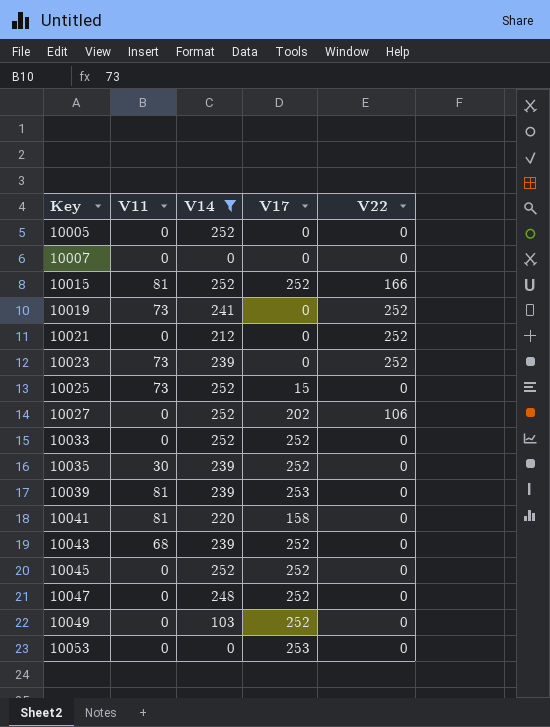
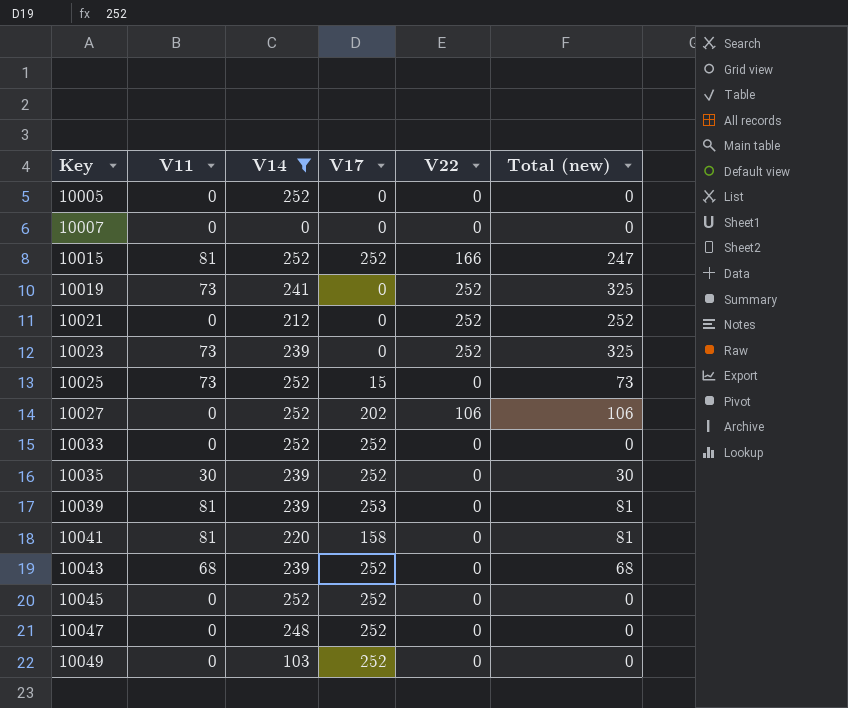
column Total (new) | formula: none -> [V11] + [V22]
row 10053: 0 | 0 | 253 | 0 -> none

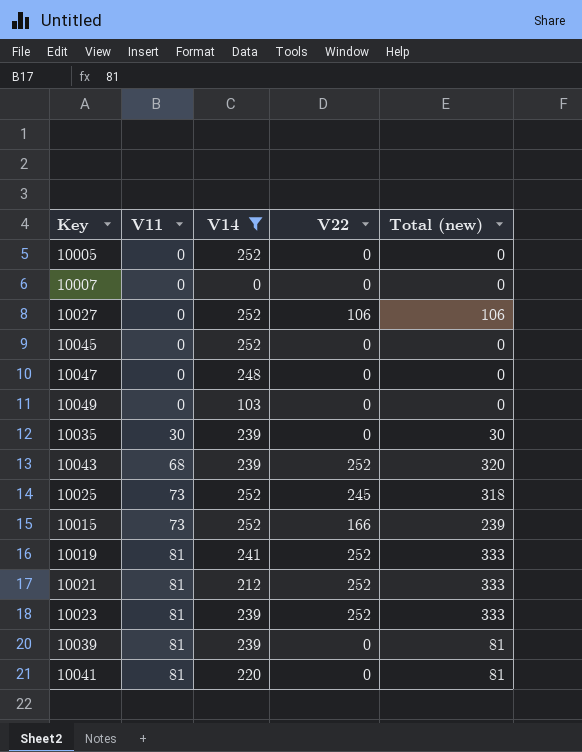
row order: Key ascending -> V11 ascending
column V17 | position: 4 -> none
row 10033: 0 | 252 | 252 | 0 | 0 -> none
10043 | V22: 0 -> 252
10043 | Total (new): 68 -> 320
10025 | V22: 0 -> 245
10025 | Total (new): 73 -> 318
10015 | V11: 81 -> 73
10015 | Total (new): 247 -> 239
10019 | V11: 73 -> 81
10019 | Total (new): 325 -> 333
10021 | V11: 0 -> 81
10021 | Total (new): 252 -> 333
10023 | V11: 73 -> 81
10023 | Total (new): 325 -> 333

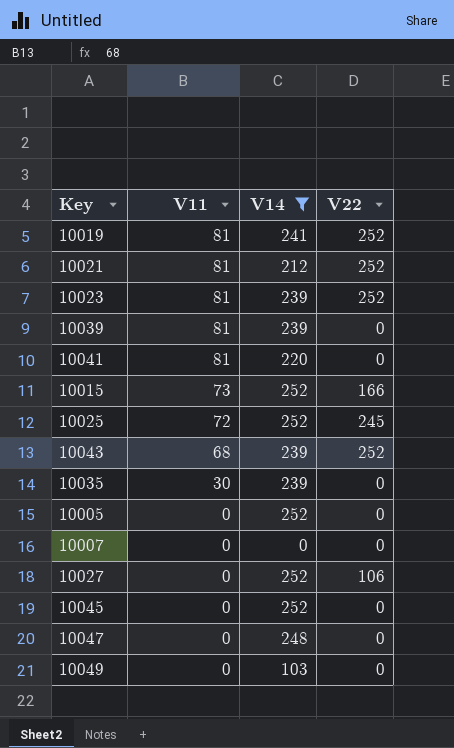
row order: V11 ascending -> V11 descending
column Total (new) | formula: [V11] + [V22] -> none
10025 | V11: 73 -> 72

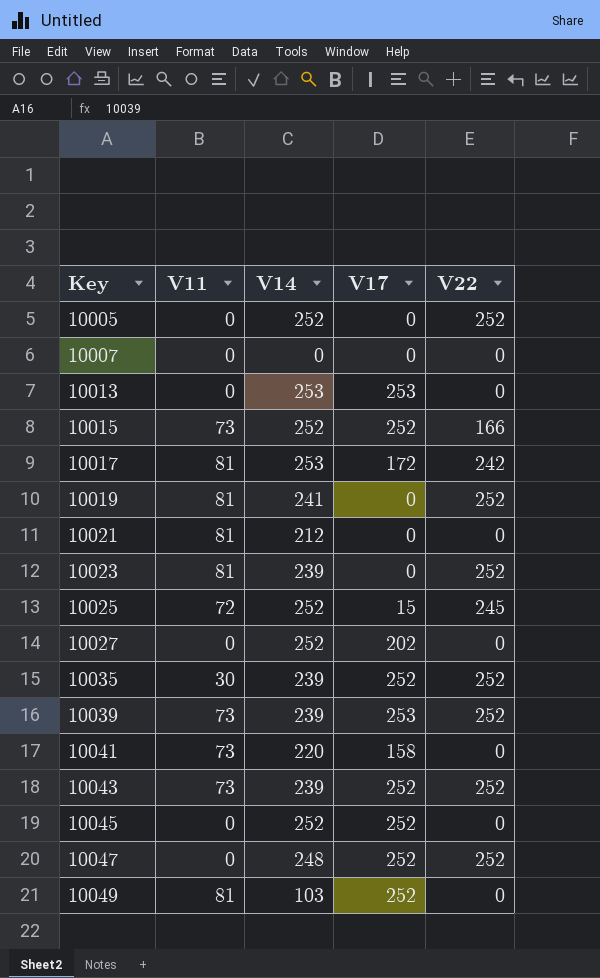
filter: V14 != 253 -> none
row order: V11 descending -> Key ascending
column V17 | position: none -> 4
10005 | V22: 0 -> 252
10021 | V22: 252 -> 0
10027 | V22: 106 -> 0
10035 | V22: 0 -> 252
10039 | V11: 81 -> 73
10039 | V22: 0 -> 252
10041 | V11: 81 -> 73
10043 | V11: 68 -> 73
10047 | V22: 0 -> 252
10049 | V11: 0 -> 81

